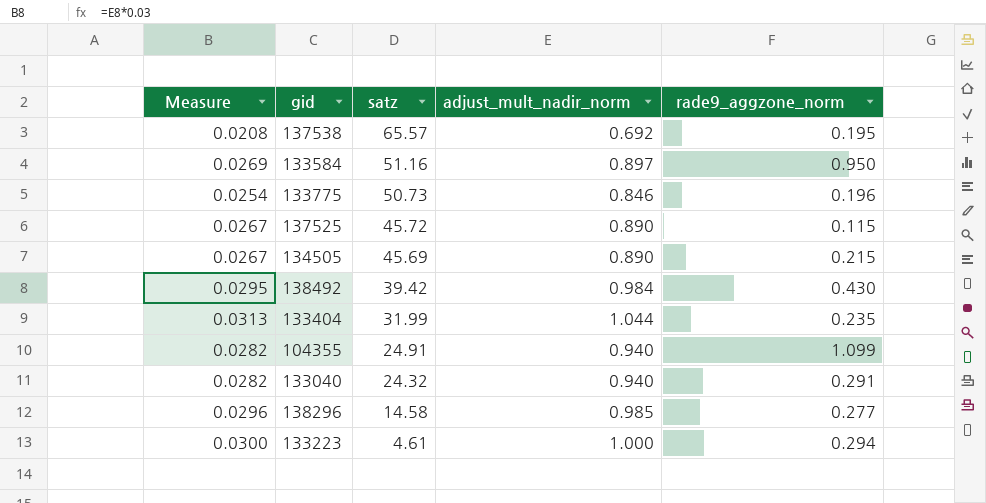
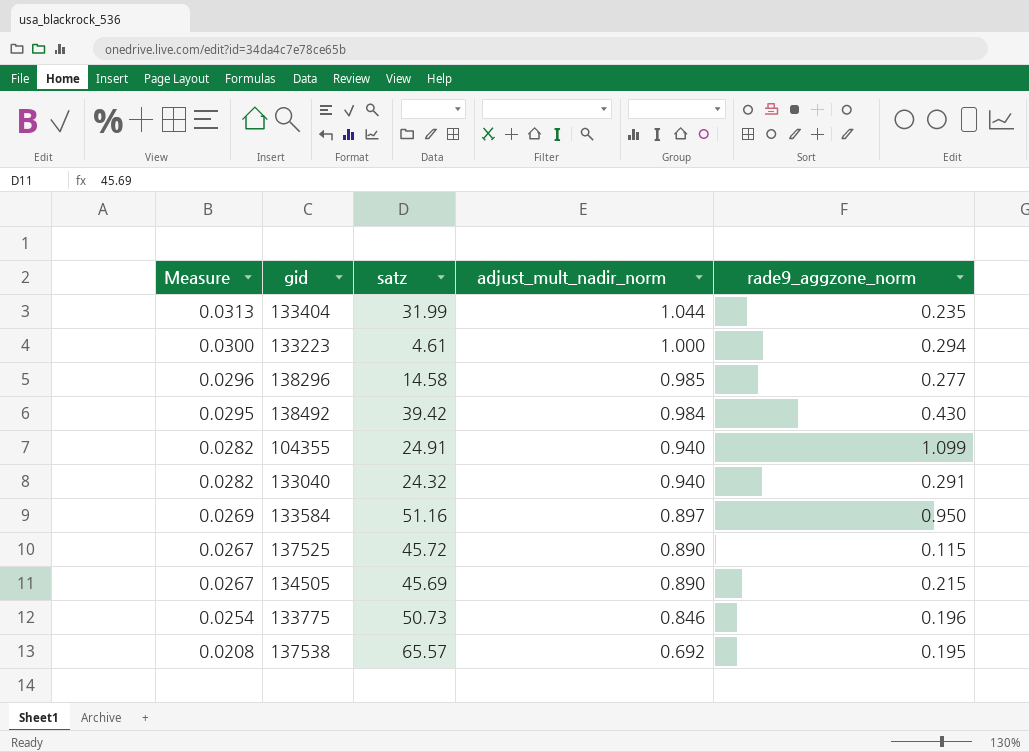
row order: satz descending -> Measure descending

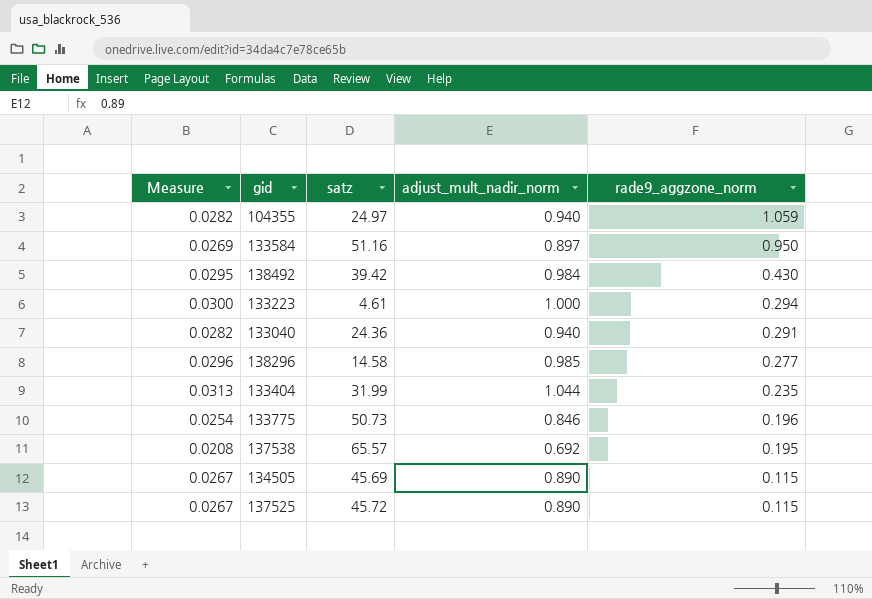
row order: Measure descending -> rade9_aggzone_norm descending
104355 | satz: 24.91 -> 24.97
104355 | rade9_aggzone_norm: 1.099 -> 1.059
133040 | satz: 24.32 -> 24.36
134505 | rade9_aggzone_norm: 0.215 -> 0.115

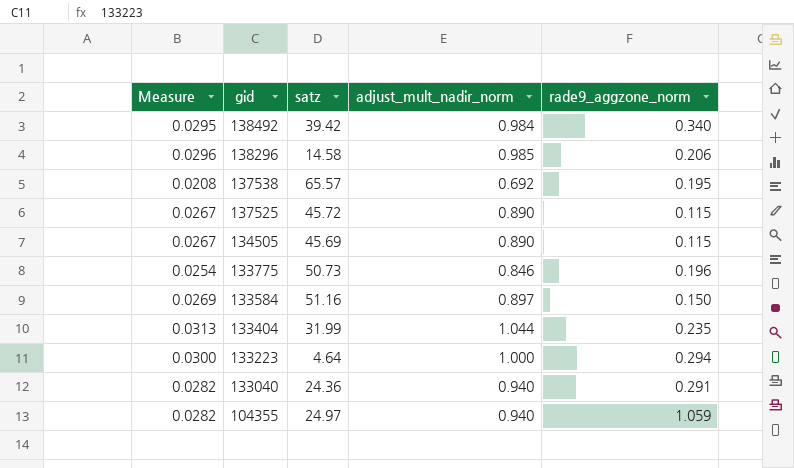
row order: rade9_aggzone_norm descending -> gid descending
138492 | rade9_aggzone_norm: 0.430 -> 0.340
138296 | rade9_aggzone_norm: 0.277 -> 0.206
133584 | rade9_aggzone_norm: 0.950 -> 0.150
133223 | satz: 4.61 -> 4.64

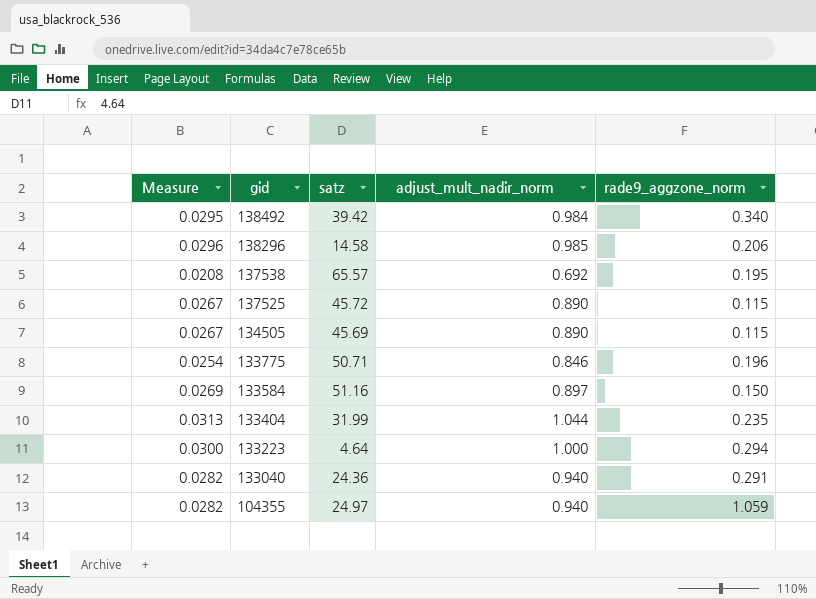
133775 | satz: 50.73 -> 50.71

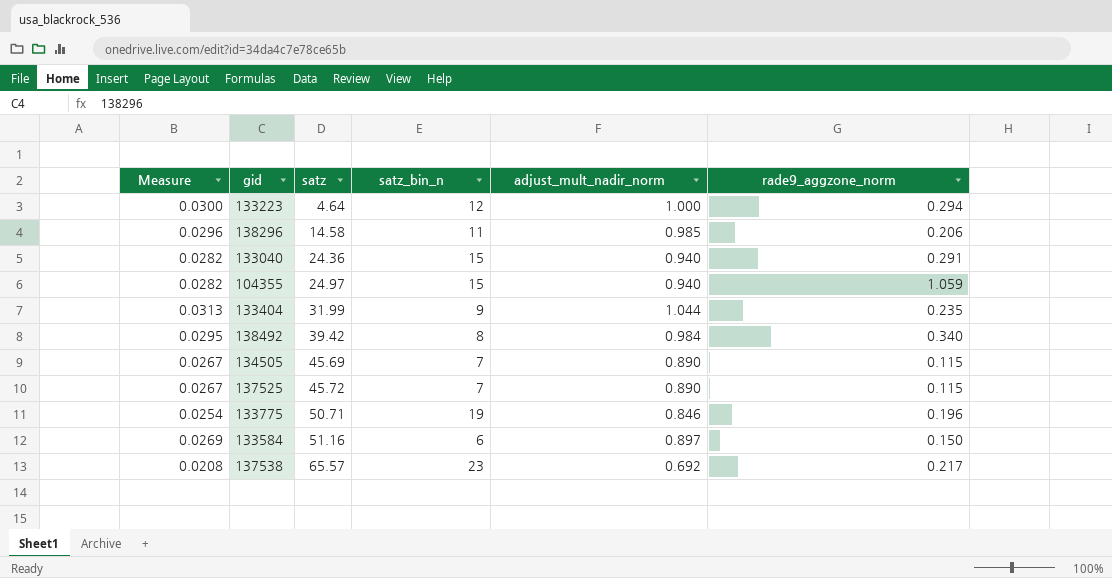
row order: gid descending -> satz ascending
column satz_bin_n | position: none -> 4
137538 | rade9_aggzone_norm: 0.195 -> 0.217

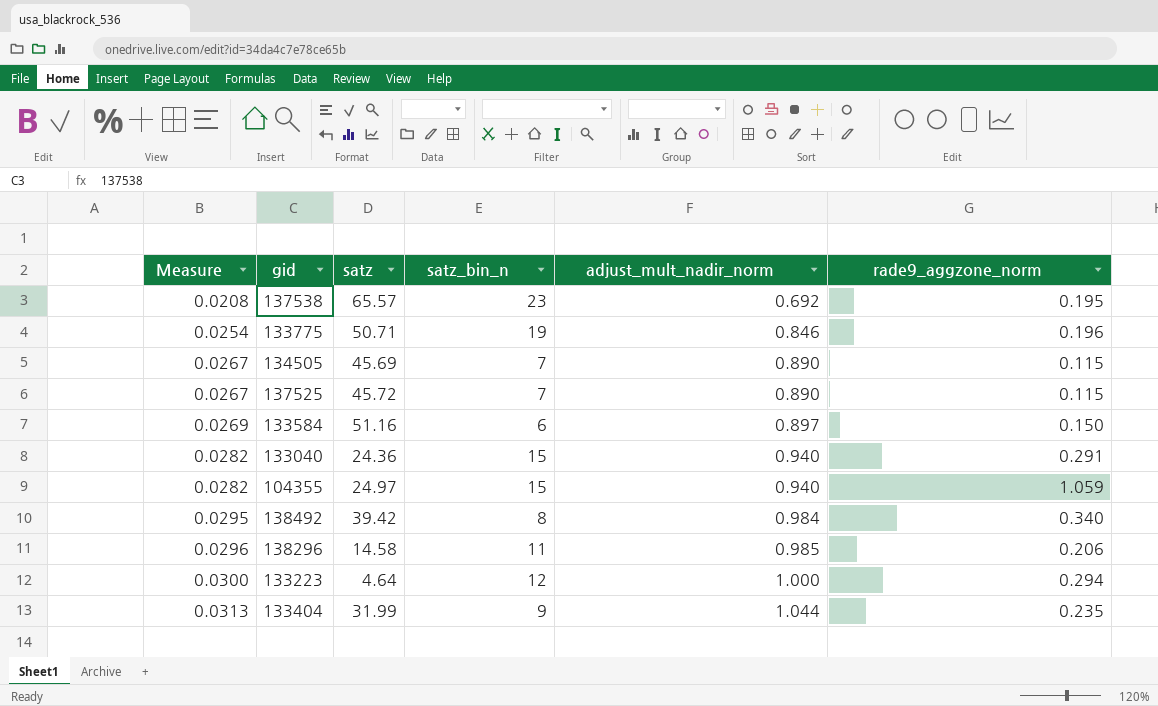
row order: satz ascending -> Measure ascending
137538 | rade9_aggzone_norm: 0.217 -> 0.195

